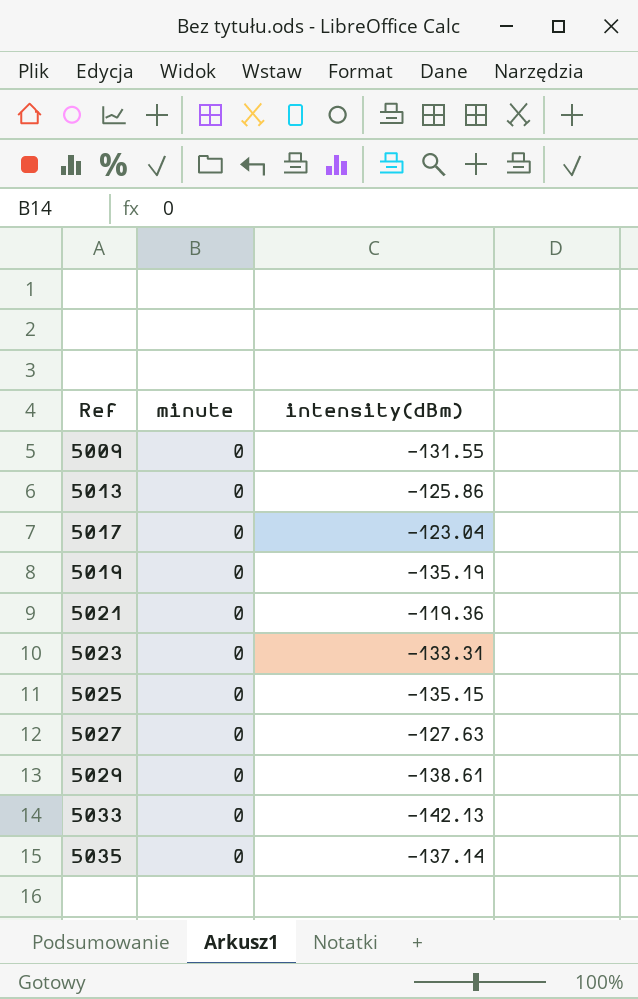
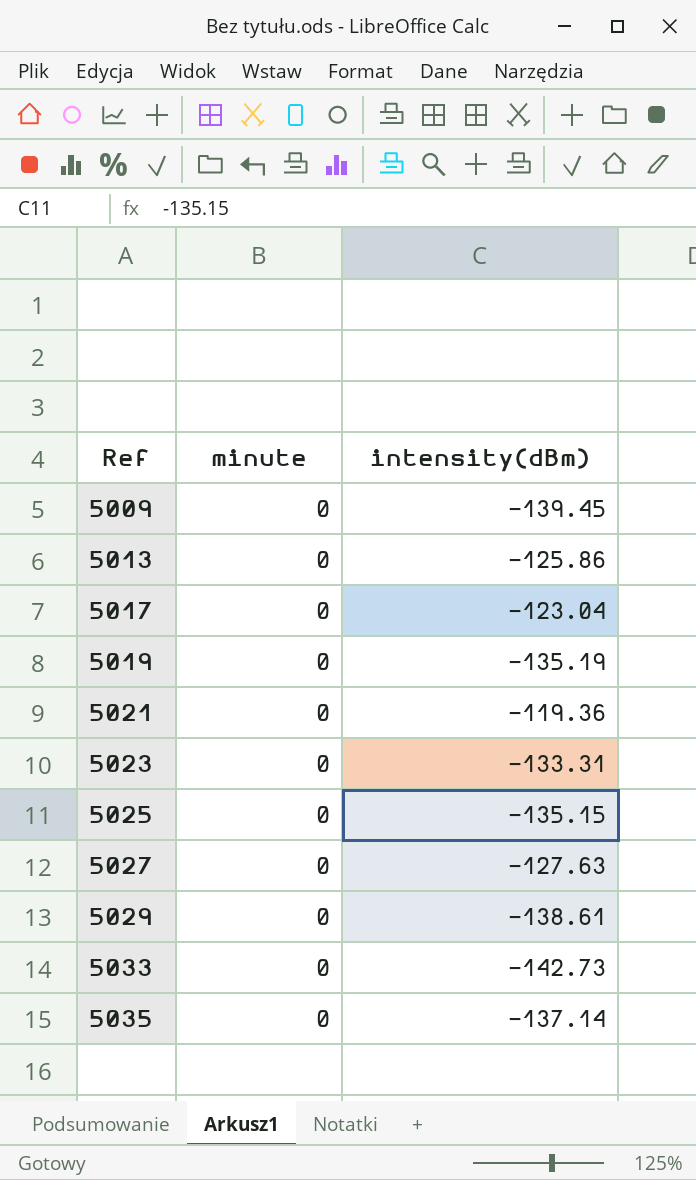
5009 | intensity(dBm): -131.55 -> -139.45
5033 | intensity(dBm): -142.13 -> -142.73

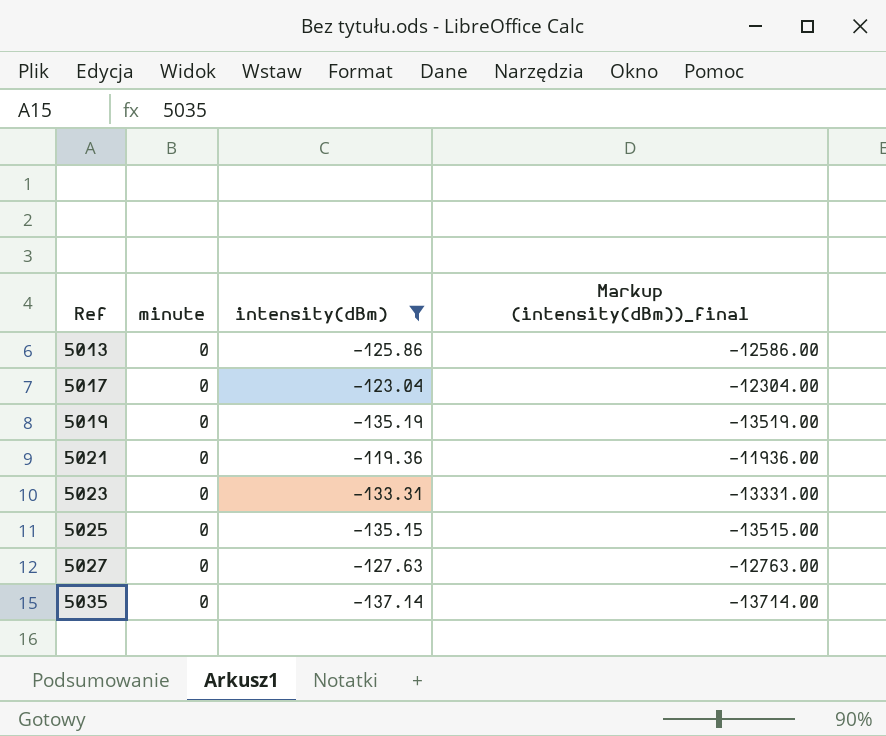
filter: none -> intensity(dBm) >= -137.14
column Markup (intensity(dBm))_final | formula: none -> [intensity(dBm)] * 100

